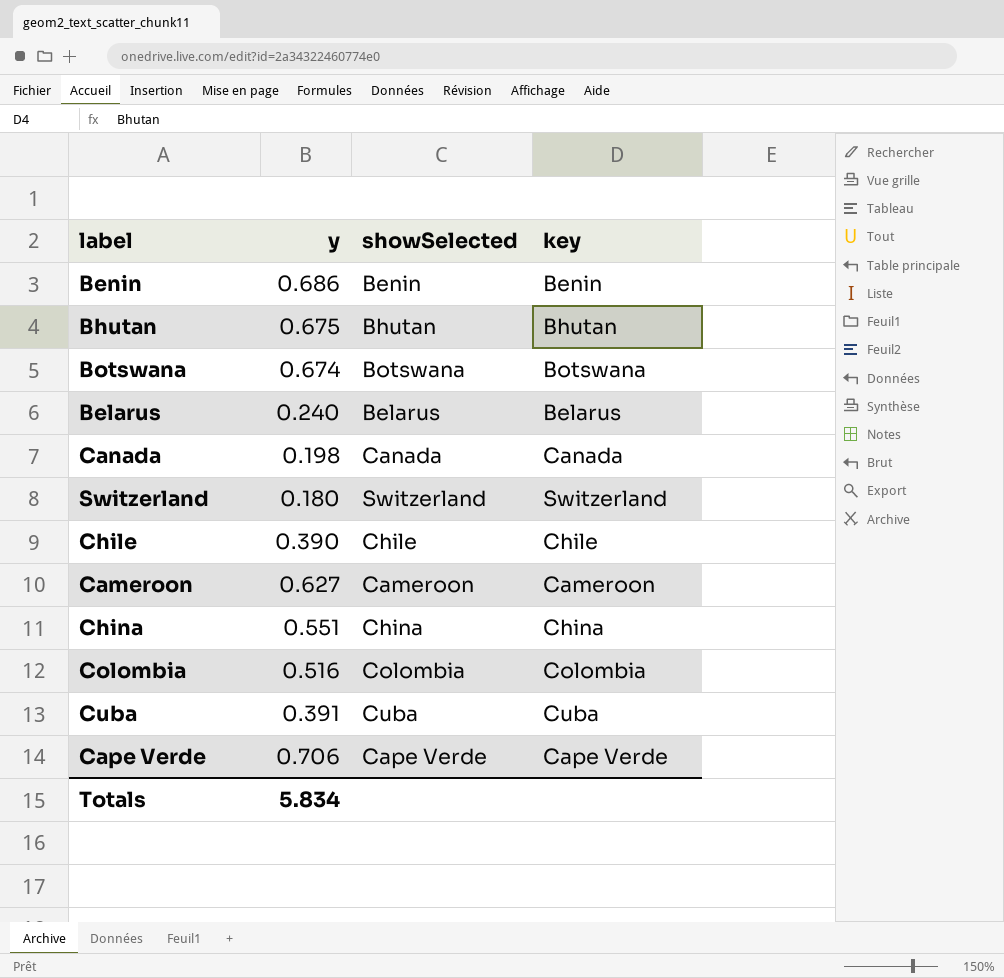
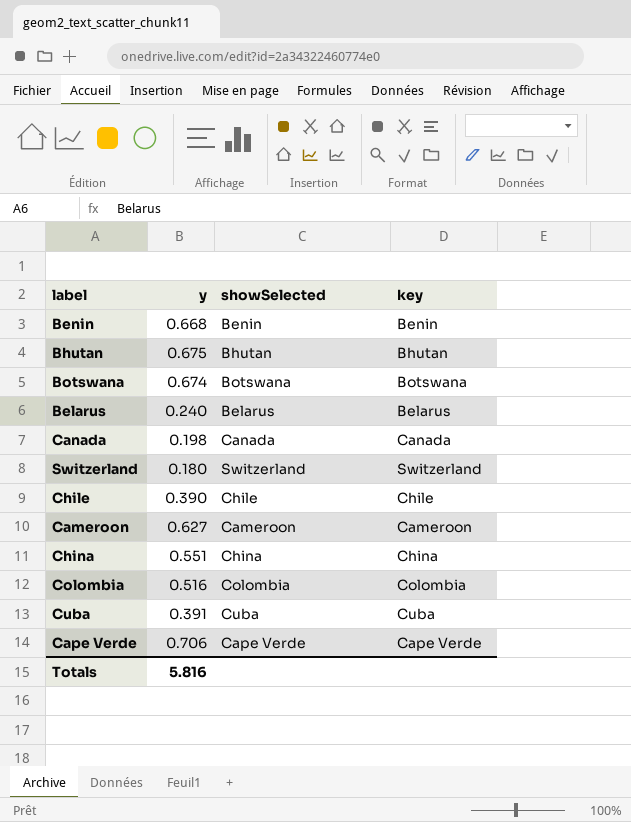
Benin | y: 0.686 -> 0.668
Totals | y: 5.834 -> 5.816

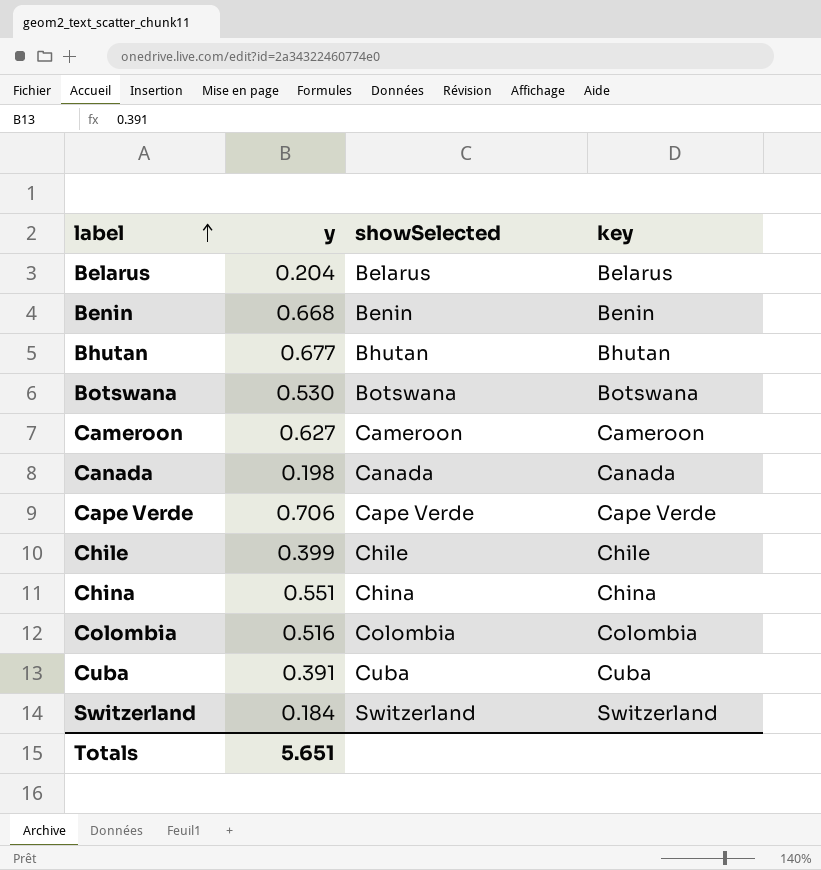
row order: none -> label ascending
Belarus | y: 0.240 -> 0.204
Bhutan | y: 0.675 -> 0.677
Botswana | y: 0.674 -> 0.530
Chile | y: 0.390 -> 0.399
Switzerland | y: 0.180 -> 0.184
Totals | y: 5.816 -> 5.651

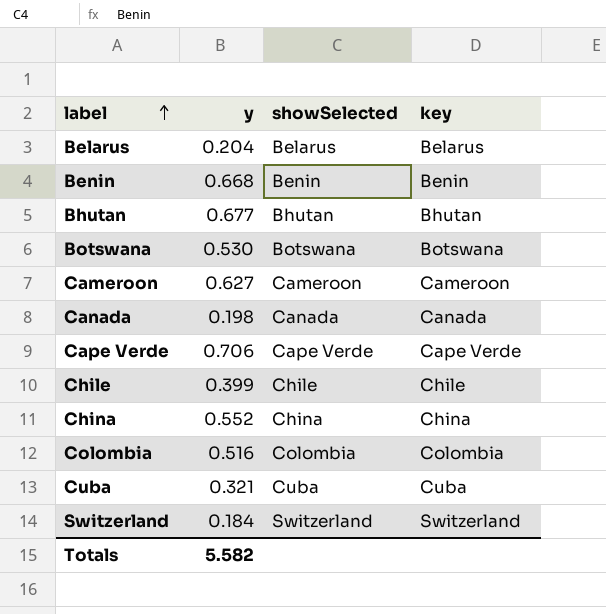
China | y: 0.551 -> 0.552
Cuba | y: 0.391 -> 0.321
Totals | y: 5.651 -> 5.582

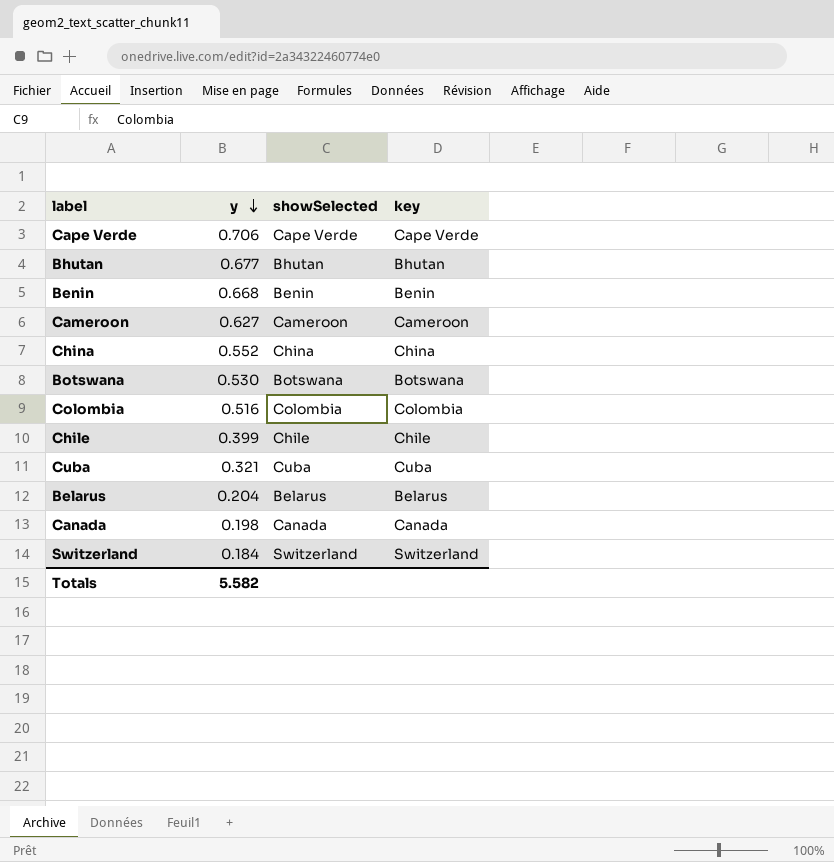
row order: label ascending -> y descending

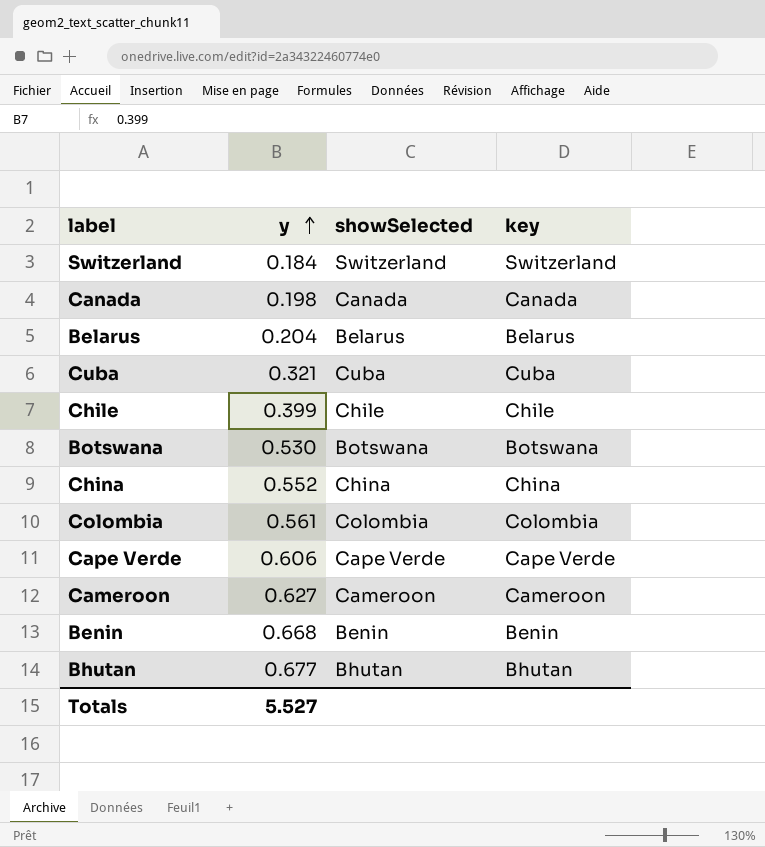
row order: y descending -> y ascending
Colombia | y: 0.516 -> 0.561
Cape Verde | y: 0.706 -> 0.606
Totals | y: 5.582 -> 5.527

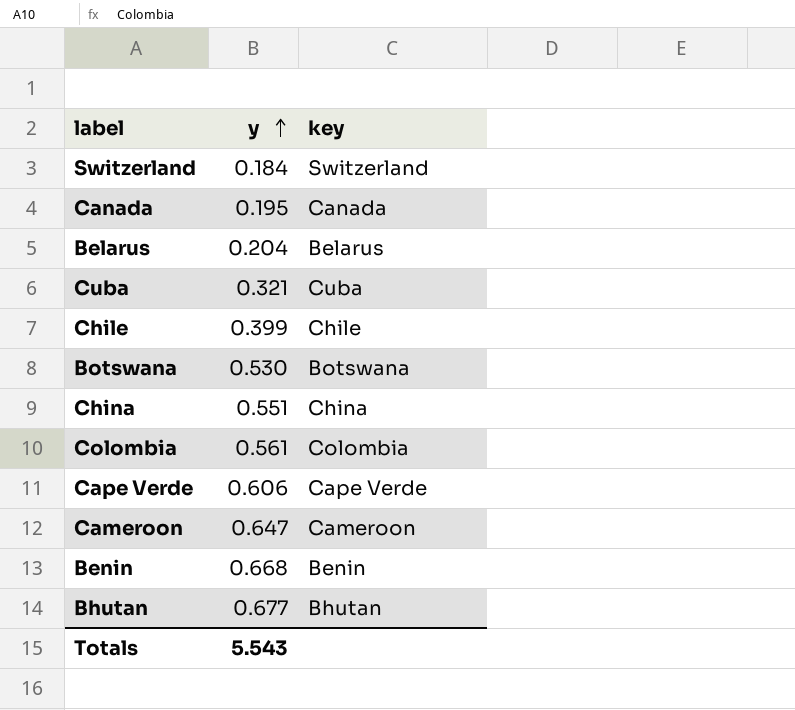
column showSelected | position: 3 -> none
Canada | y: 0.198 -> 0.195
China | y: 0.552 -> 0.551
Cameroon | y: 0.627 -> 0.647
Totals | y: 5.527 -> 5.543

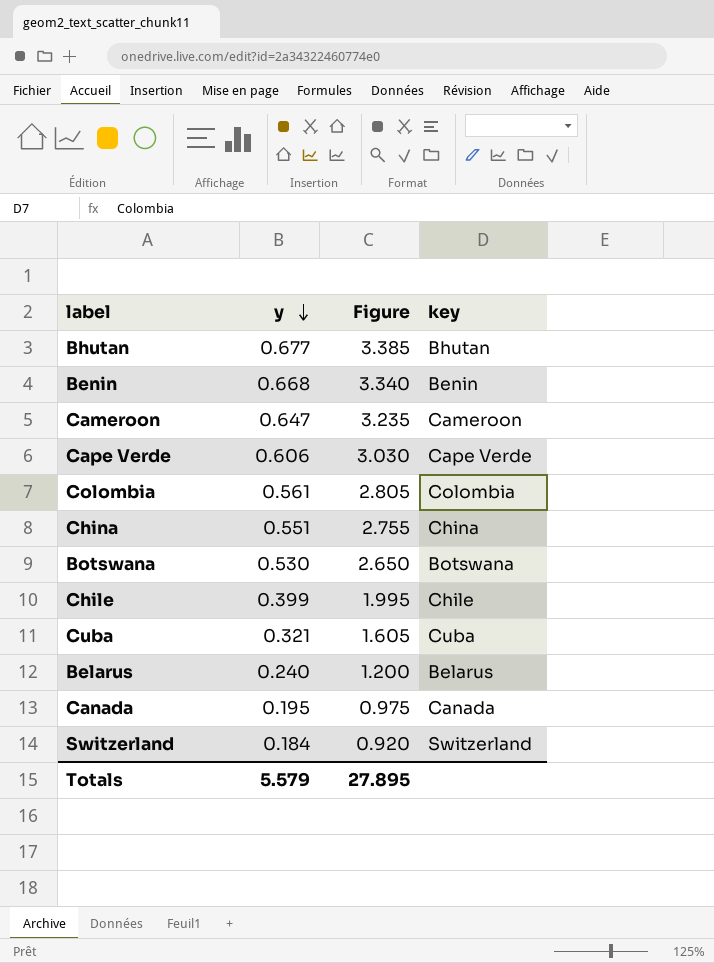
row order: y ascending -> y descending
column Figure | formula: none -> [y] * 5
Belarus | y: 0.204 -> 0.240
Totals | y: 5.543 -> 5.579

